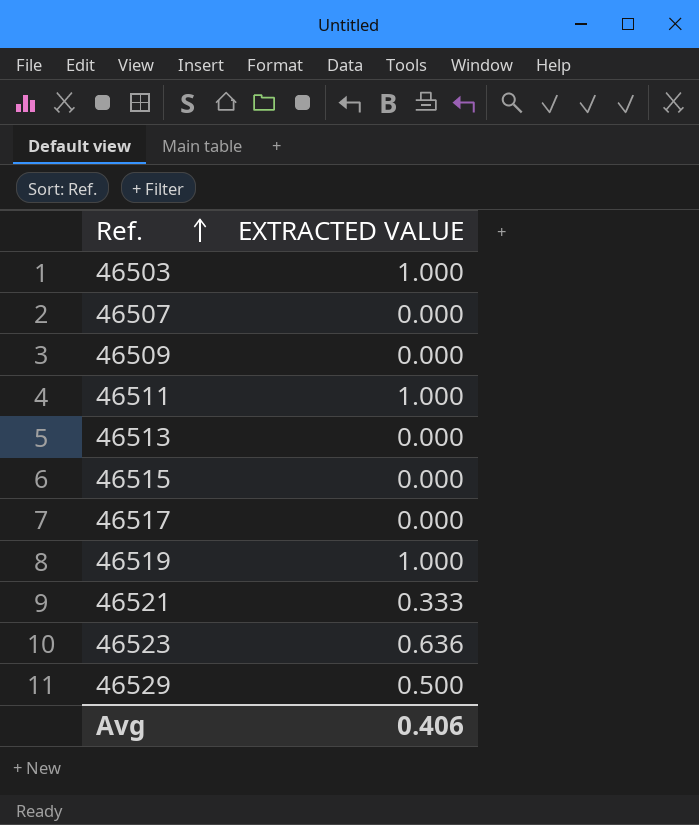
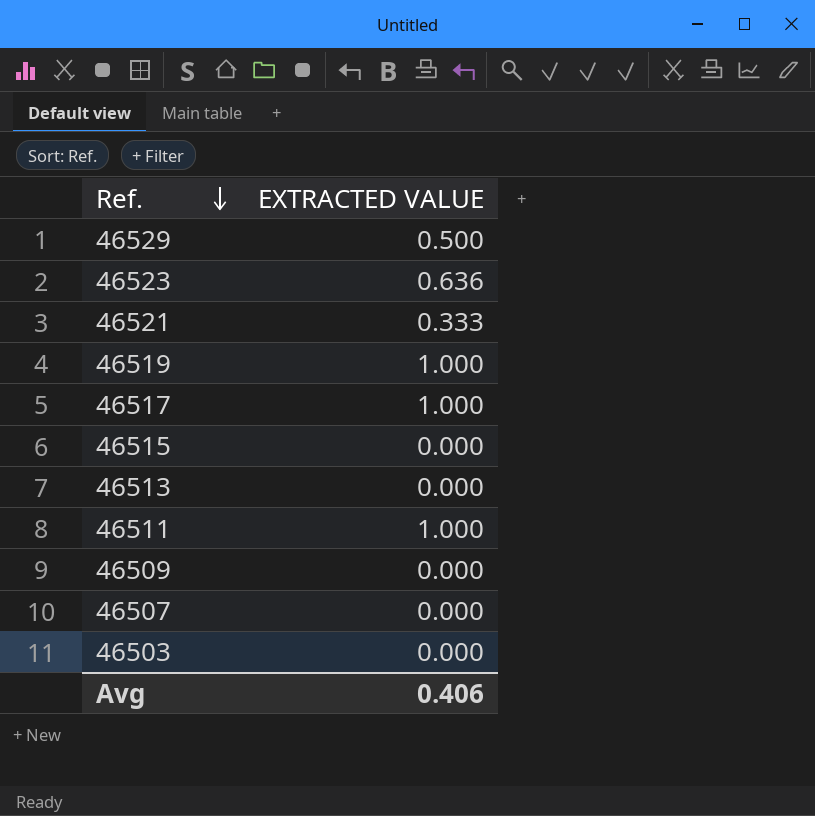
row order: Ref. ascending -> Ref. descending
46517 | EXTRACTED VALUE: 0.000 -> 1.000
46503 | EXTRACTED VALUE: 1.000 -> 0.000

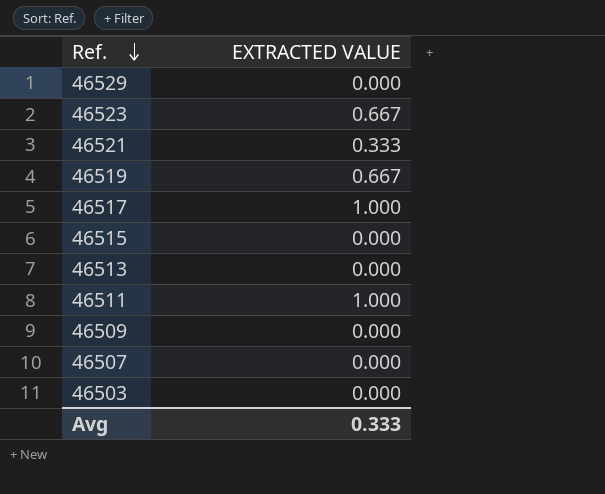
46529 | EXTRACTED VALUE: 0.500 -> 0.000
46523 | EXTRACTED VALUE: 0.636 -> 0.667
46519 | EXTRACTED VALUE: 1.000 -> 0.667
Avg | EXTRACTED VALUE: 0.406 -> 0.333

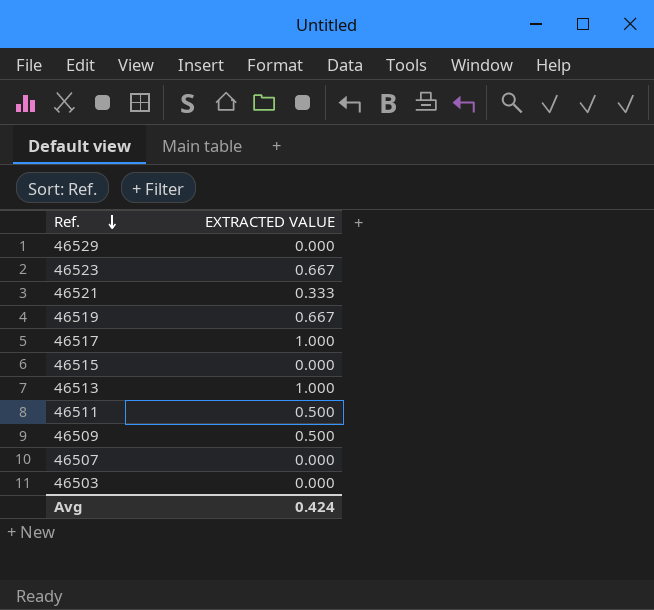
46513 | EXTRACTED VALUE: 0.000 -> 1.000
46511 | EXTRACTED VALUE: 1.000 -> 0.500
46509 | EXTRACTED VALUE: 0.000 -> 0.500
Avg | EXTRACTED VALUE: 0.333 -> 0.424

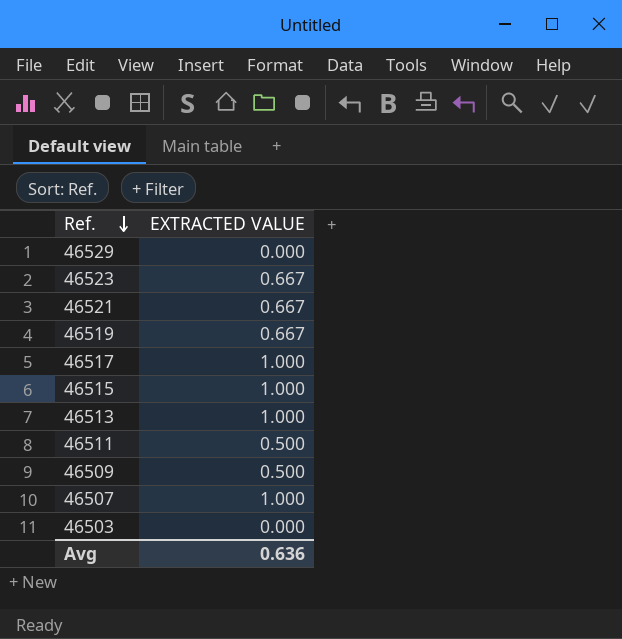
46521 | EXTRACTED VALUE: 0.333 -> 0.667
46515 | EXTRACTED VALUE: 0.000 -> 1.000
46507 | EXTRACTED VALUE: 0.000 -> 1.000
Avg | EXTRACTED VALUE: 0.424 -> 0.636

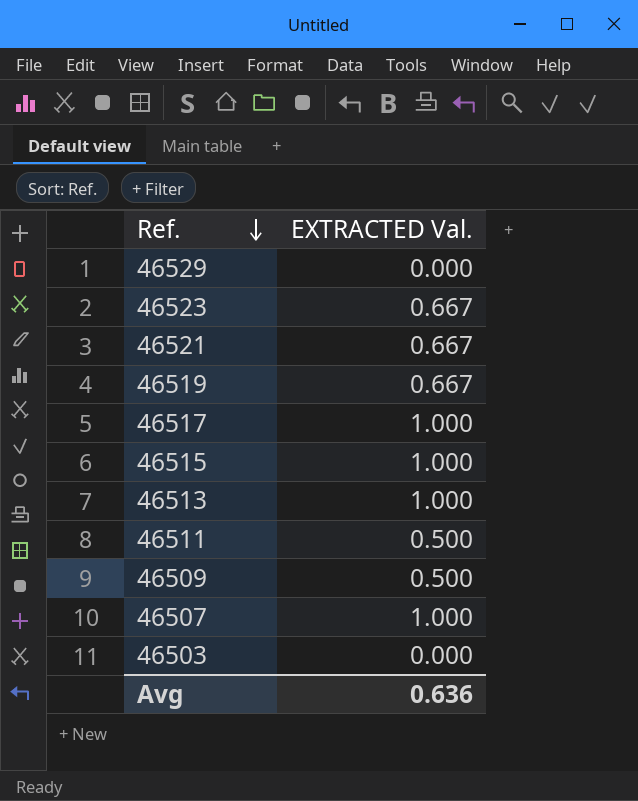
column name: EXTRACTED VALUE -> EXTRACTED Val.

